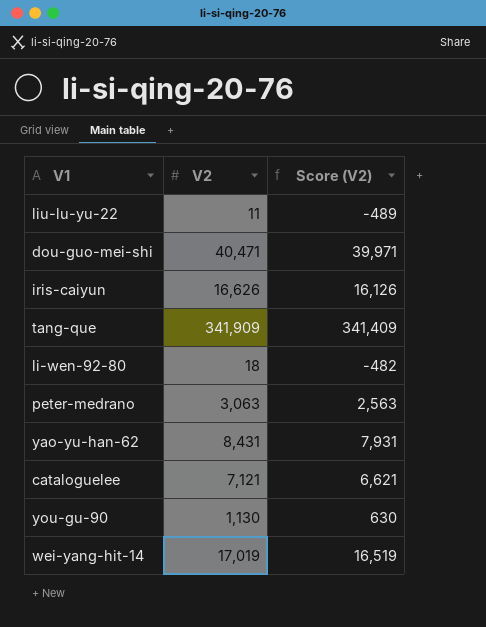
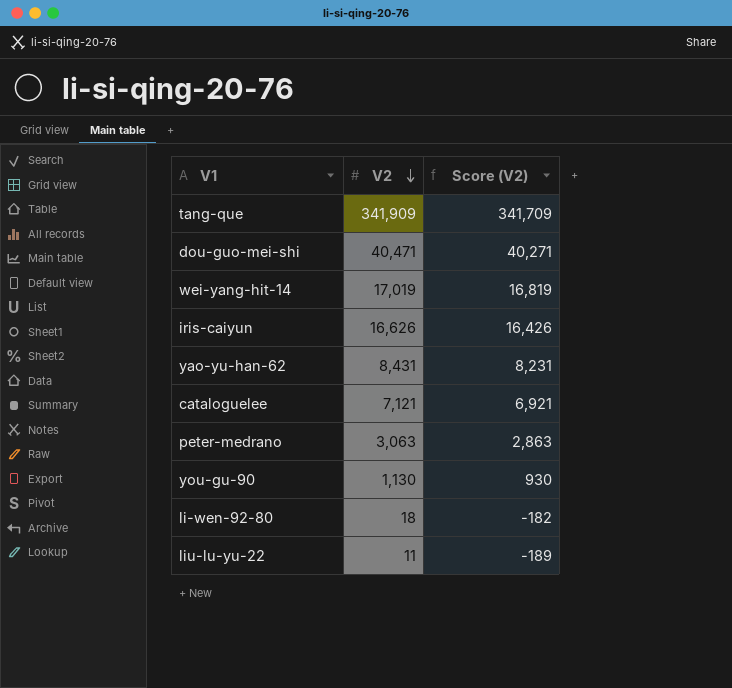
row order: none -> V2 descending
column Score (V2) | formula: [V2] - 500 -> [V2] - 200

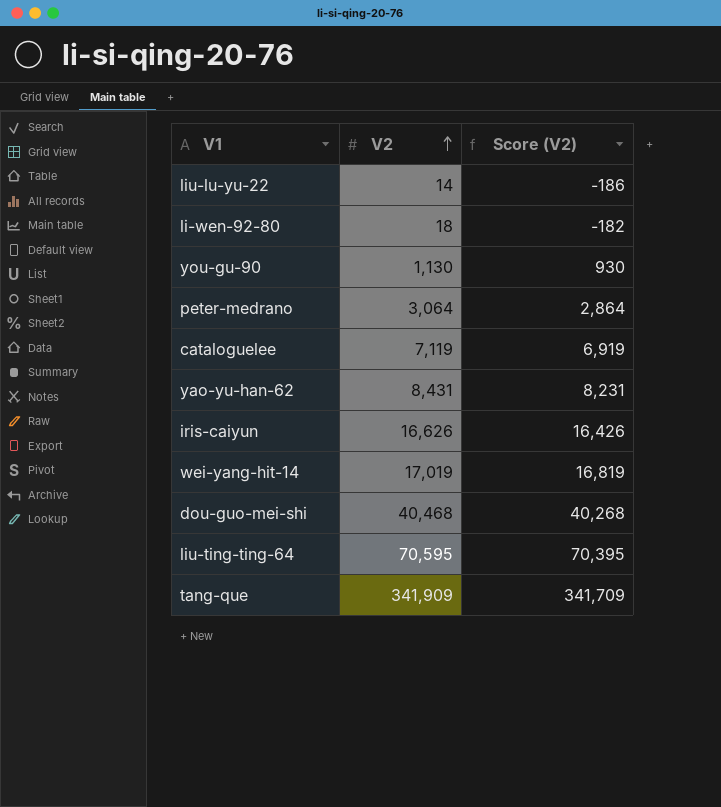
row order: V2 descending -> V2 ascending
liu-lu-yu-22 | V2: 11 -> 14
liu-lu-yu-22 | Score (V2): -189 -> -186
peter-medrano | V2: 3,063 -> 3,064
peter-medrano | Score (V2): 2,863 -> 2,864
cataloguelee | V2: 7,121 -> 7,119
cataloguelee | Score (V2): 6,921 -> 6,919
dou-guo-mei-shi | V2: 40,471 -> 40,468
dou-guo-mei-shi | Score (V2): 40,271 -> 40,268
row liu-ting-ting-64: none -> 70,595 | 70,395

